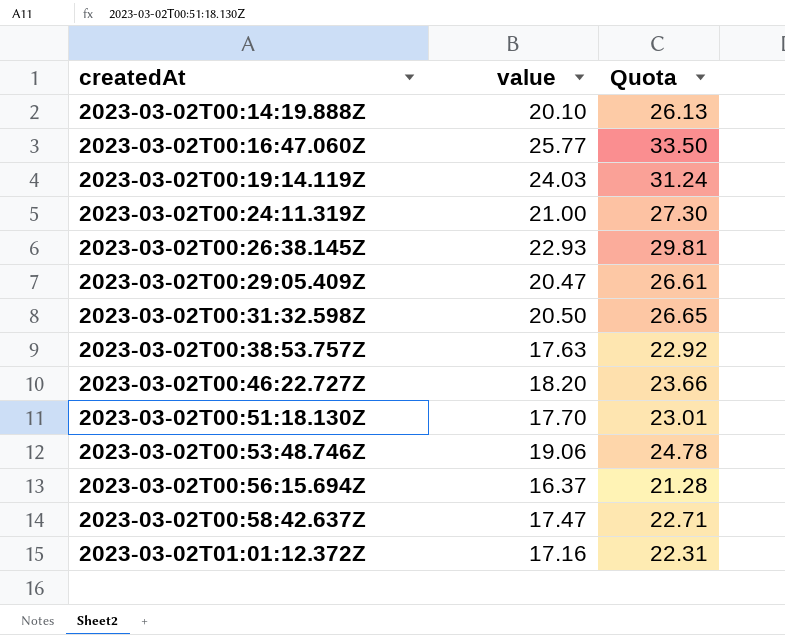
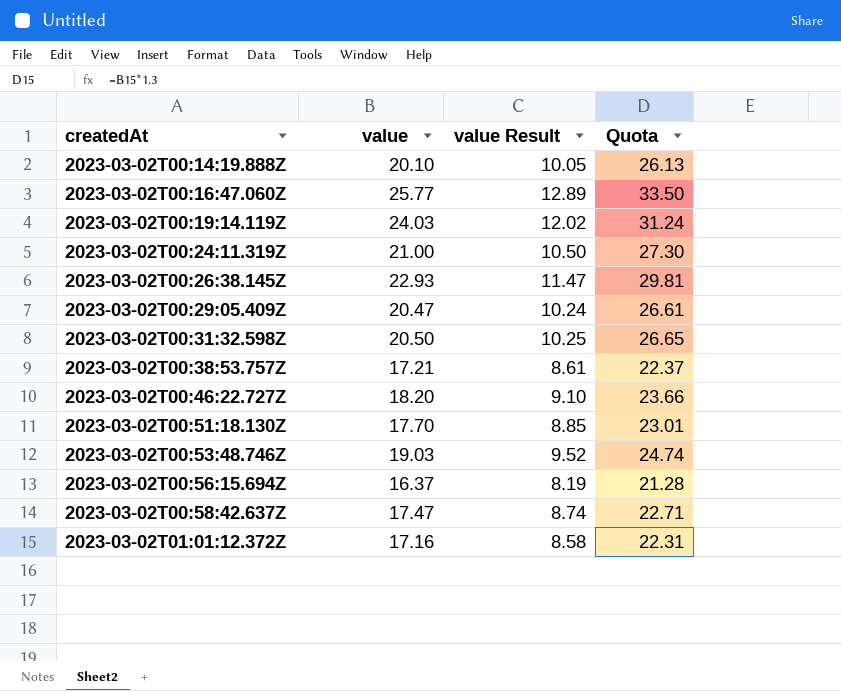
column value Result | formula: none -> [value] * 0.5
2023-03-02T00:38:53.757Z | value: 17.63 -> 17.21
2023-03-02T00:38:53.757Z | Quota: 22.92 -> 22.37
2023-03-02T00:53:48.746Z | value: 19.06 -> 19.03
2023-03-02T00:53:48.746Z | Quota: 24.78 -> 24.74

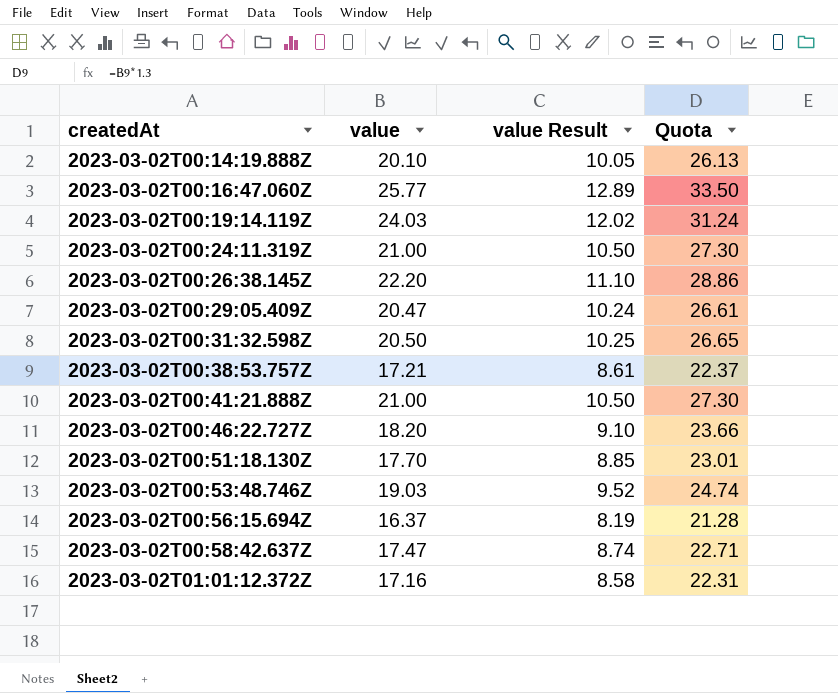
2023-03-02T00:26:38.145Z | value: 22.93 -> 22.20
2023-03-02T00:26:38.145Z | value Result: 11.47 -> 11.10
2023-03-02T00:26:38.145Z | Quota: 29.81 -> 28.86
row 2023-03-02T00:41:21.888Z: none -> 21.00 | 10.50 | 27.30

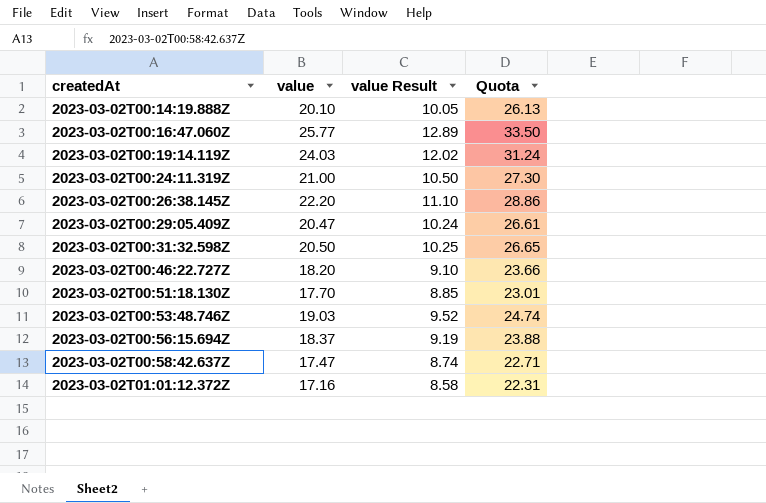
row 2023-03-02T00:38:53.757Z: 17.21 | 8.61 | 22.37 -> none
row 2023-03-02T00:41:21.888Z: 21.00 | 10.50 | 27.30 -> none
2023-03-02T00:56:15.694Z | value: 16.37 -> 18.37
2023-03-02T00:56:15.694Z | value Result: 8.19 -> 9.19
2023-03-02T00:56:15.694Z | Quota: 21.28 -> 23.88

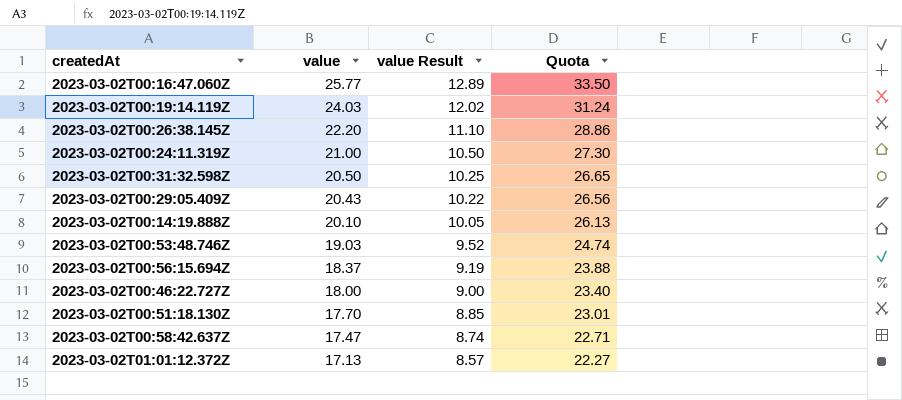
row order: createdAt ascending -> value descending
2023-03-02T00:29:05.409Z | value: 20.47 -> 20.43
2023-03-02T00:29:05.409Z | value Result: 10.24 -> 10.22
2023-03-02T00:29:05.409Z | Quota: 26.61 -> 26.56
2023-03-02T00:46:22.727Z | value: 18.20 -> 18.00
2023-03-02T00:46:22.727Z | value Result: 9.10 -> 9.00
2023-03-02T00:46:22.727Z | Quota: 23.66 -> 23.40
2023-03-02T01:01:12.372Z | value: 17.16 -> 17.13
2023-03-02T01:01:12.372Z | value Result: 8.58 -> 8.57
2023-03-02T01:01:12.372Z | Quota: 22.31 -> 22.27

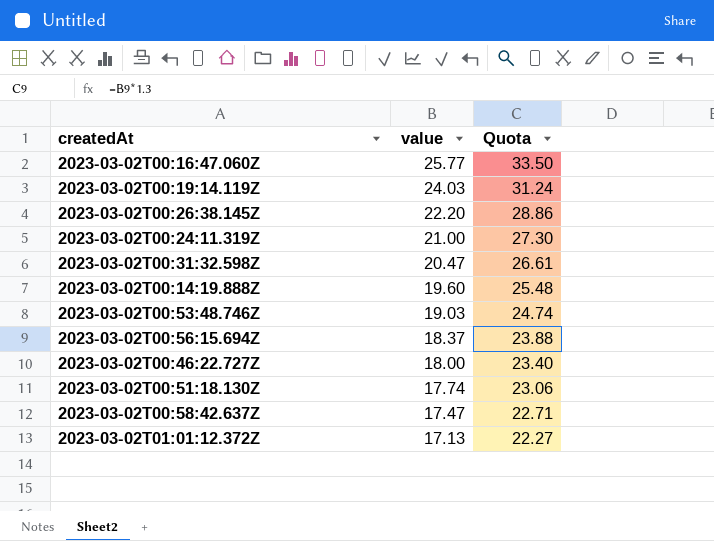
column value Result | formula: [value] * 0.5 -> none
row 2023-03-02T00:29:05.409Z: 20.43 | 10.22 | 26.56 -> none
2023-03-02T00:31:32.598Z | value: 20.50 -> 20.47
2023-03-02T00:31:32.598Z | Quota: 26.65 -> 26.61
2023-03-02T00:14:19.888Z | value: 20.10 -> 19.60
2023-03-02T00:14:19.888Z | Quota: 26.13 -> 25.48
2023-03-02T00:51:18.130Z | value: 17.70 -> 17.74
2023-03-02T00:51:18.130Z | Quota: 23.01 -> 23.06

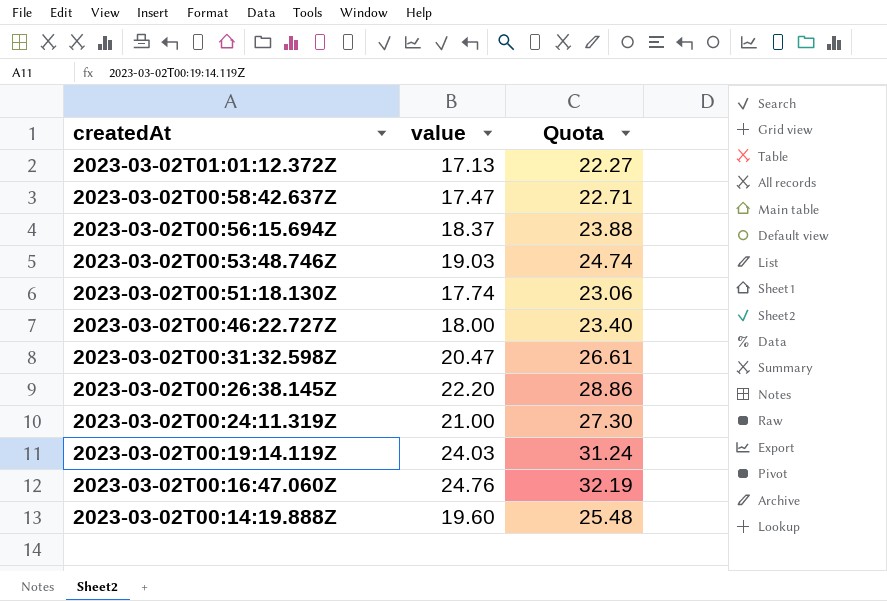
row order: value descending -> createdAt descending
2023-03-02T00:16:47.060Z | value: 25.77 -> 24.76
2023-03-02T00:16:47.060Z | Quota: 33.50 -> 32.19

